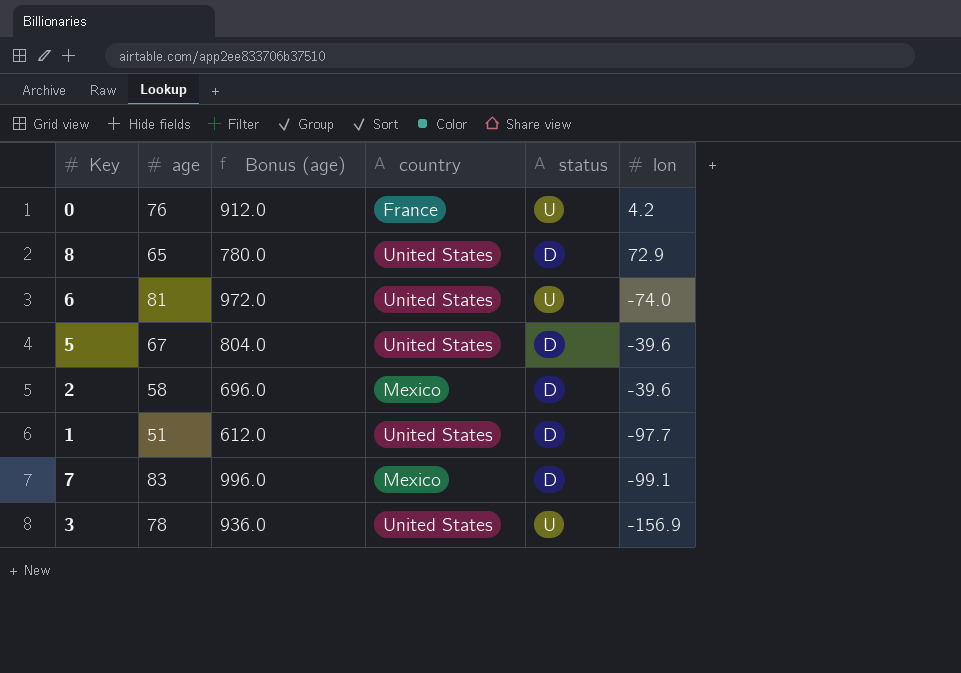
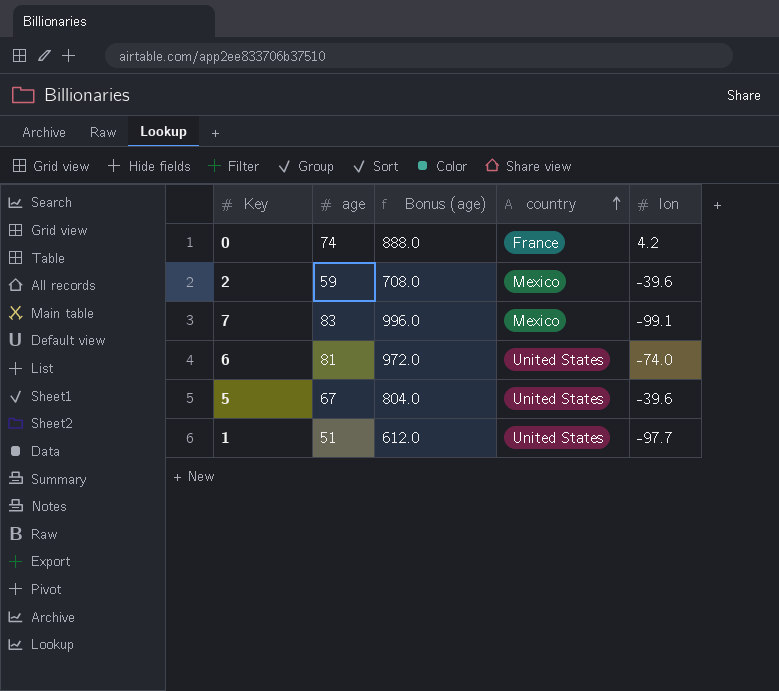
row order: none -> country ascending
column status | position: 5 -> none
row 8: 65 | 780.0 | United States | D | 72.9 -> none
row 3: 78 | 936.0 | United States | U | -156.9 -> none
0 | age: 76 -> 74
0 | Bonus (age): 912.0 -> 888.0
2 | age: 58 -> 59
2 | Bonus (age): 696.0 -> 708.0

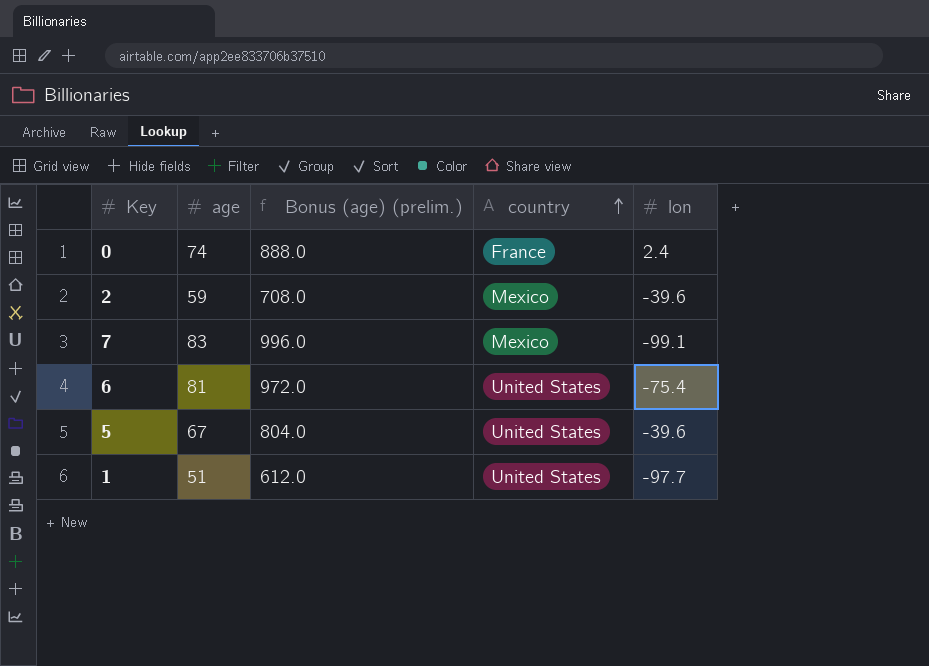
column name: Bonus (age) -> Bonus (age) (prelim.)
0 | lon: 4.2 -> 2.4
6 | lon: -74.0 -> -75.4

